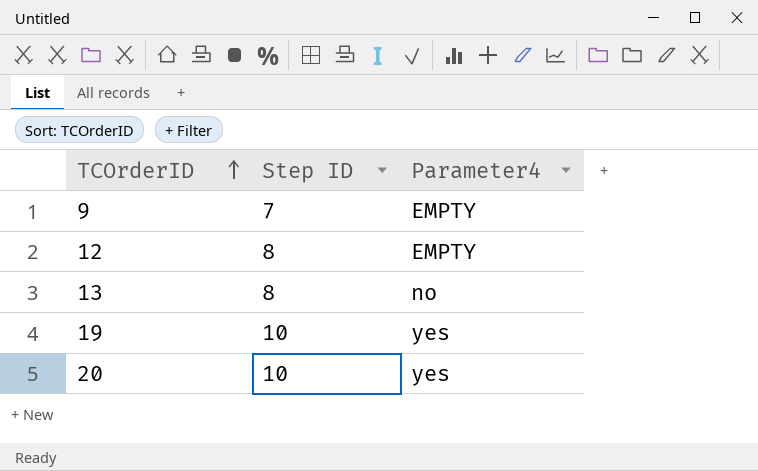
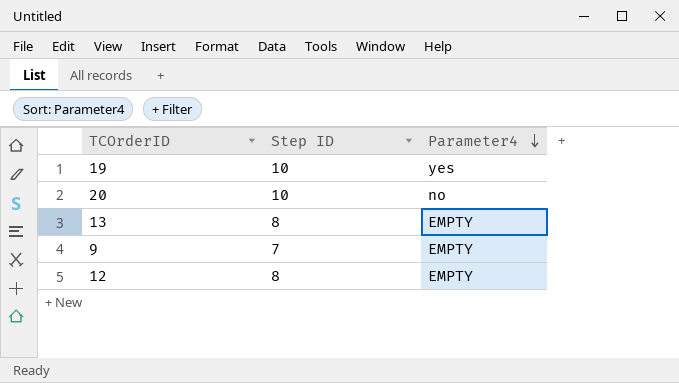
row order: TCOrderID ascending -> Parameter4 descending
20 | Parameter4: yes -> no
13 | Parameter4: no -> EMPTY

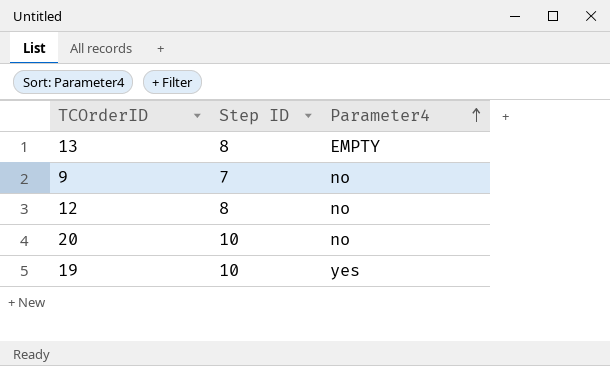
row order: Parameter4 descending -> Parameter4 ascending
9 | Parameter4: EMPTY -> no
12 | Parameter4: EMPTY -> no

